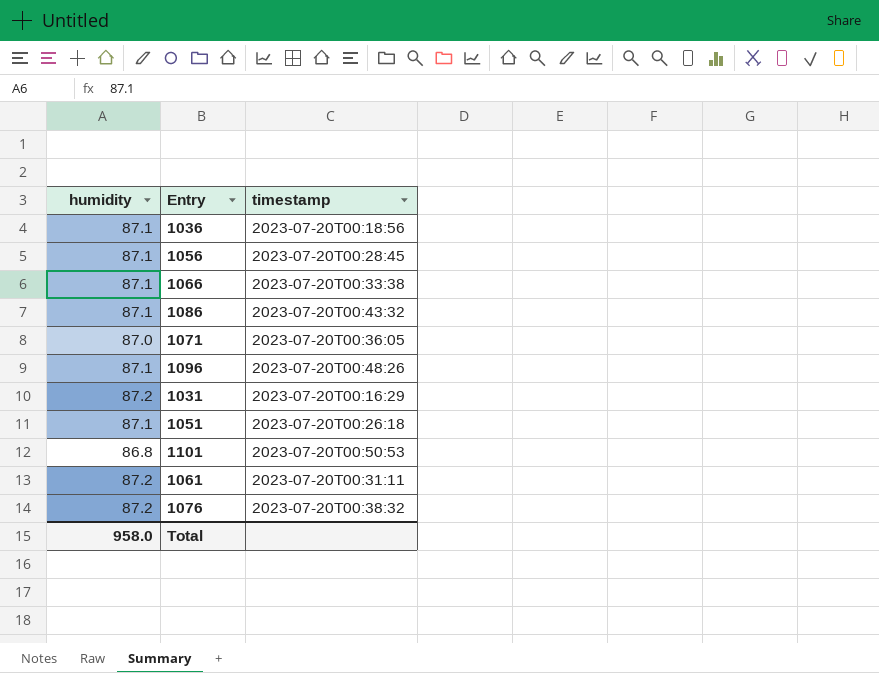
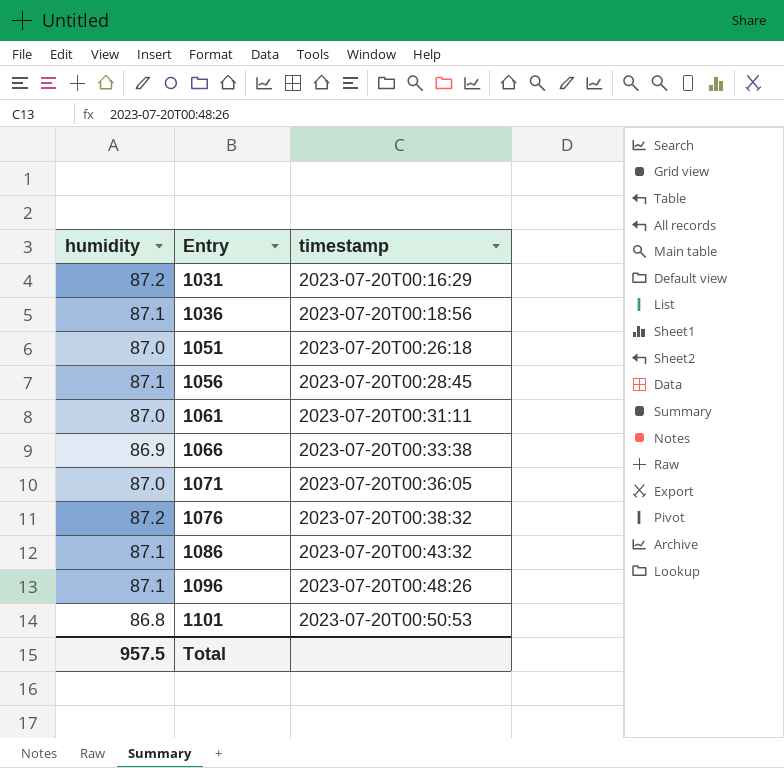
row order: none -> Entry ascending
1051 | humidity: 87.1 -> 87.0
1061 | humidity: 87.2 -> 87.0
1066 | humidity: 87.1 -> 86.9
Total | humidity: 958.0 -> 957.5

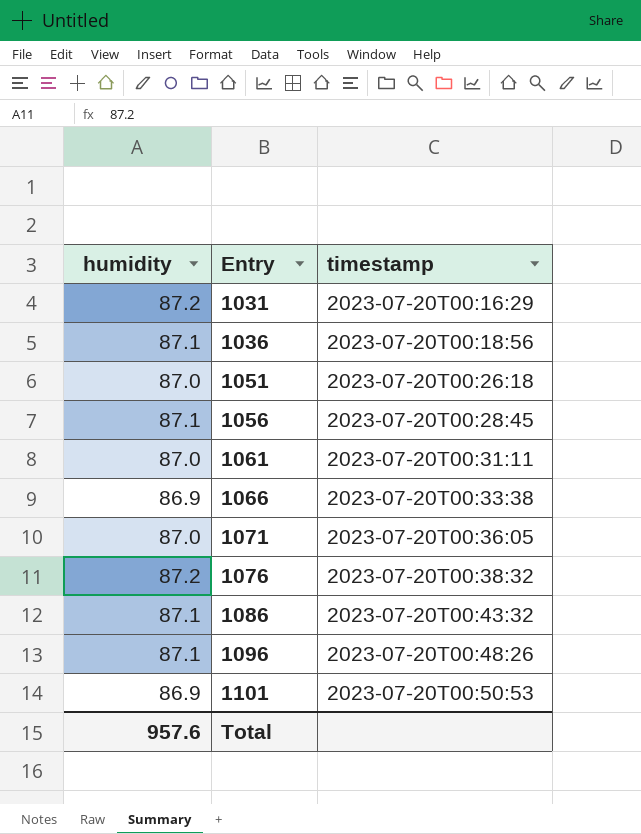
1101 | humidity: 86.8 -> 86.9
Total | humidity: 957.5 -> 957.6

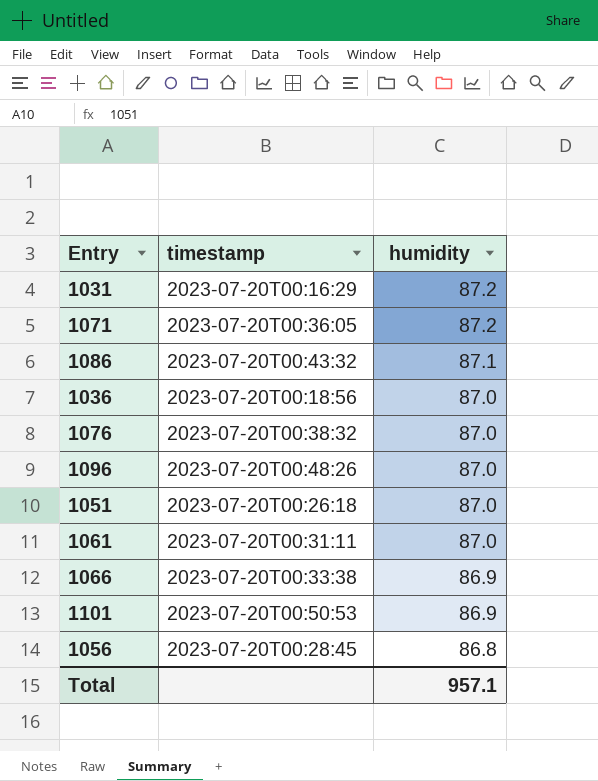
row order: Entry ascending -> humidity descending
column humidity | position: 1 -> 3
1071 | humidity: 87.0 -> 87.2
1036 | humidity: 87.1 -> 87.0
1076 | humidity: 87.2 -> 87.0
1096 | humidity: 87.1 -> 87.0
1056 | humidity: 87.1 -> 86.8
Total | humidity: 957.6 -> 957.1

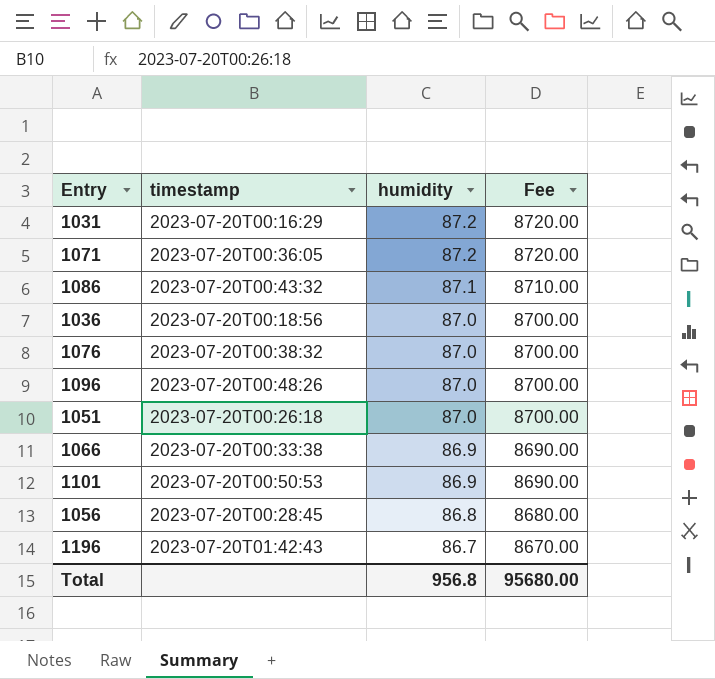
column Fee | formula: none -> [humidity] * 100
row 1061: 2023-07-20T00:31:11 | 87.0 -> none
row 1196: none -> 2023-07-20T01:42:43 | 86.7 | 8670.00
Total | humidity: 957.1 -> 956.8

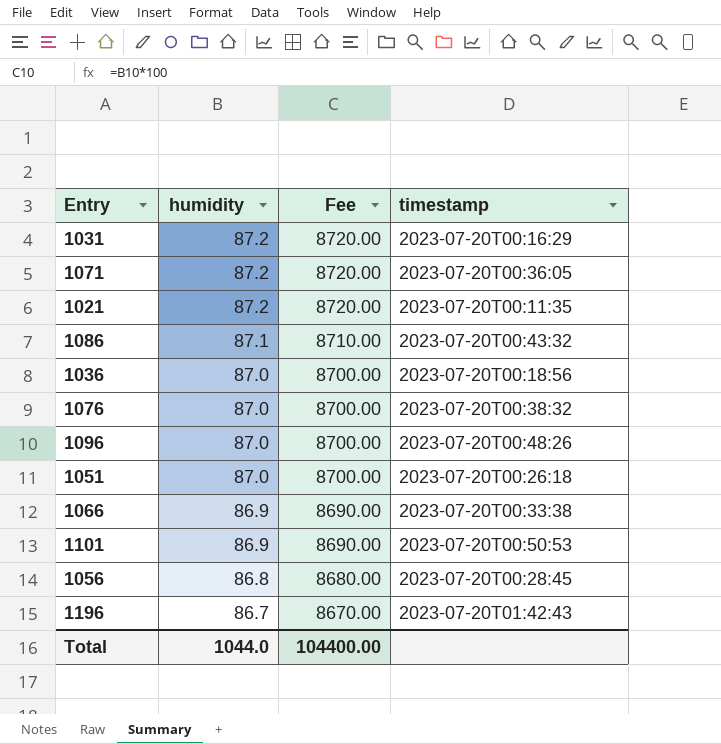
column timestamp | position: 2 -> 4
row 1021: none -> 87.2 | 8720.00 | 2023-07-20T00:11:35
Total | humidity: 956.8 -> 1044.0
Total | Fee: 95680.00 -> 104400.00

